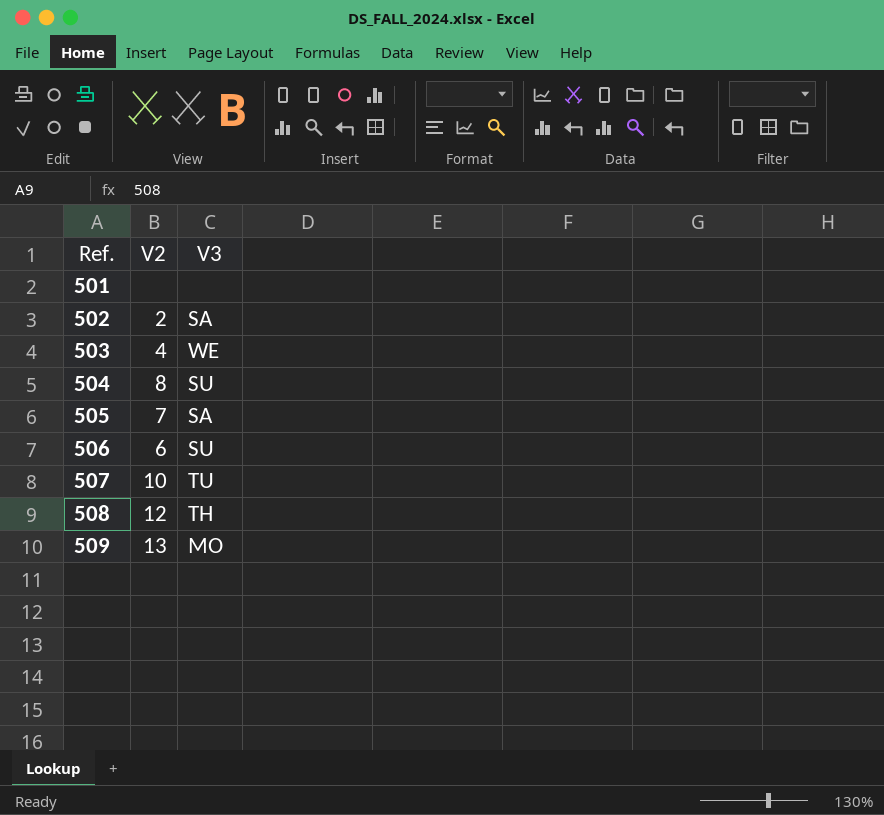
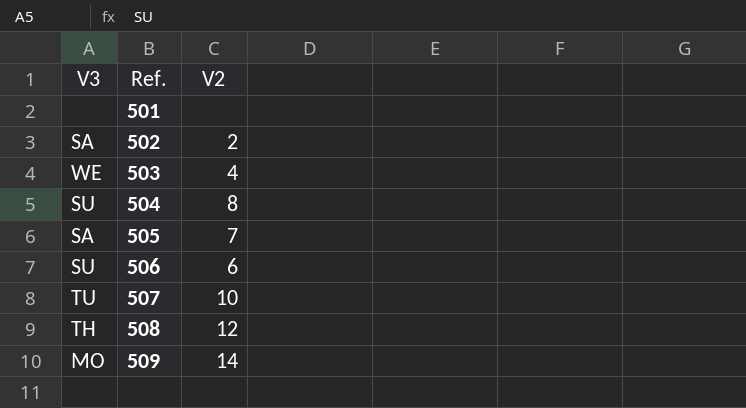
column V3 | position: 3 -> 1
509 | V2: 13 -> 14

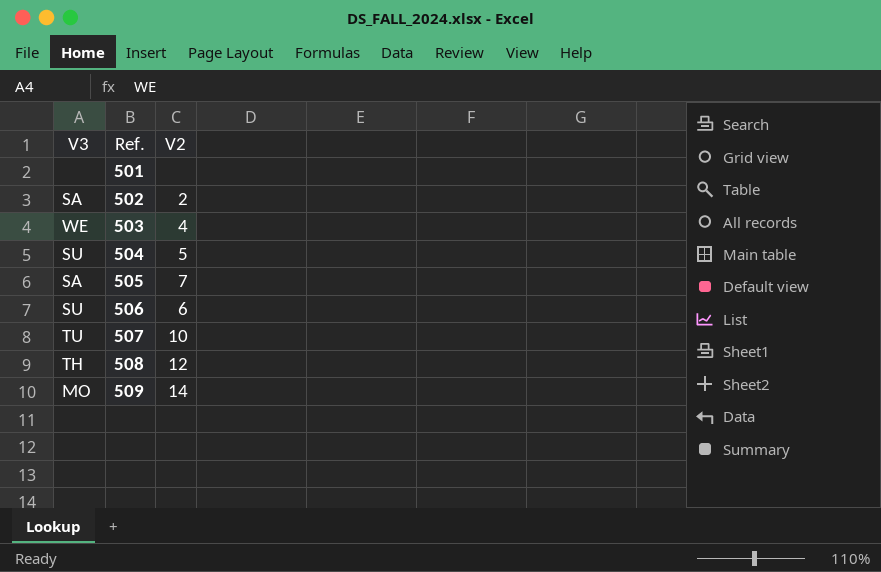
504 | V2: 8 -> 5

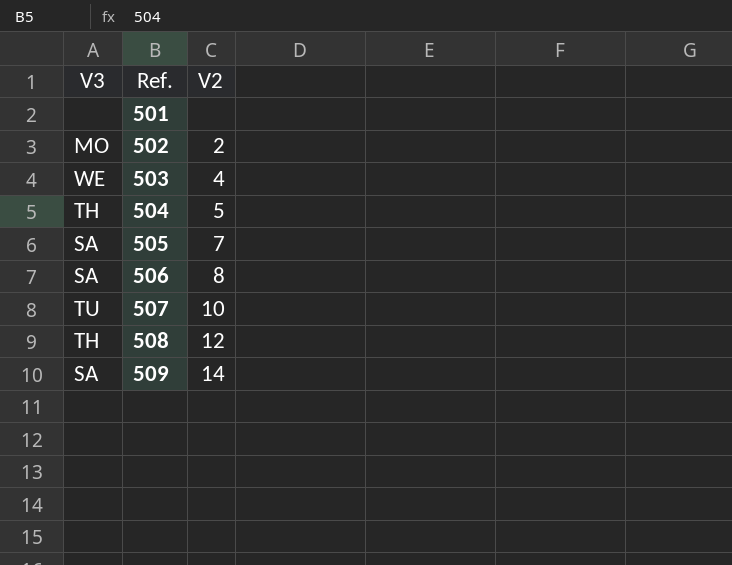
502 | V3: SA -> MO
504 | V3: SU -> TH
506 | V3: SU -> SA
506 | V2: 6 -> 8
509 | V3: MO -> SA

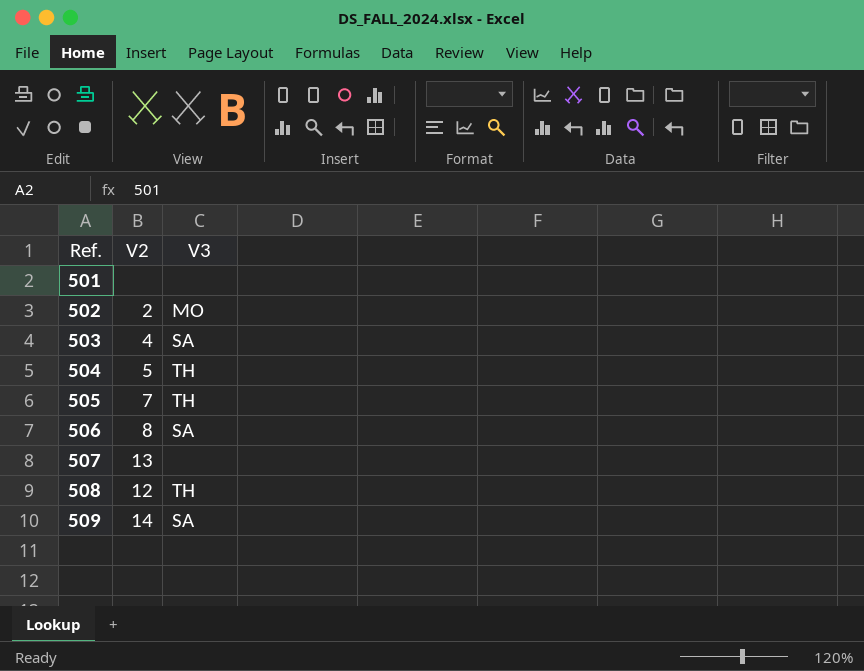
column V3 | position: 1 -> 3
503 | V3: WE -> SA
505 | V3: SA -> TH
507 | V2: 10 -> 13
507 | V3: TU -> none

